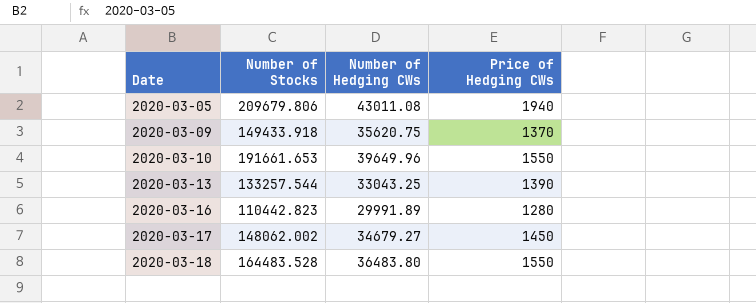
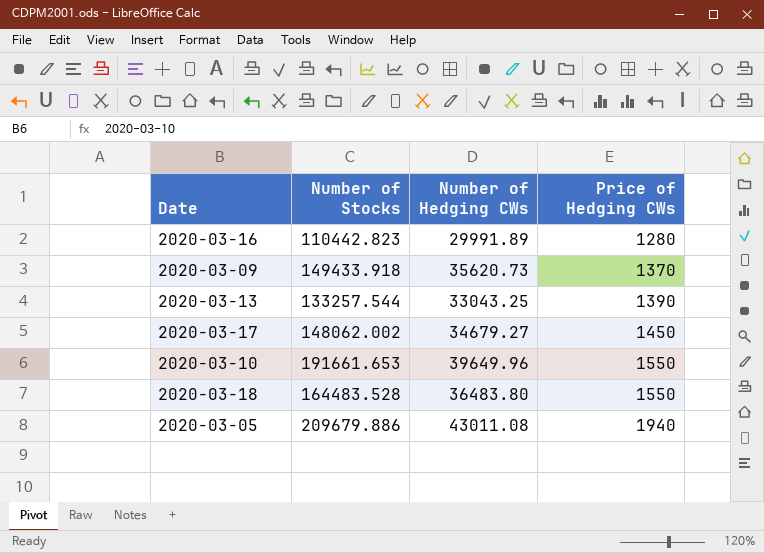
row order: Date ascending -> Price of Hedging CWs ascending
2020-03-09 | Number of Hedging CWs: 35620.75 -> 35620.73
2020-03-05 | Number of Stocks: 209679.806 -> 209679.886

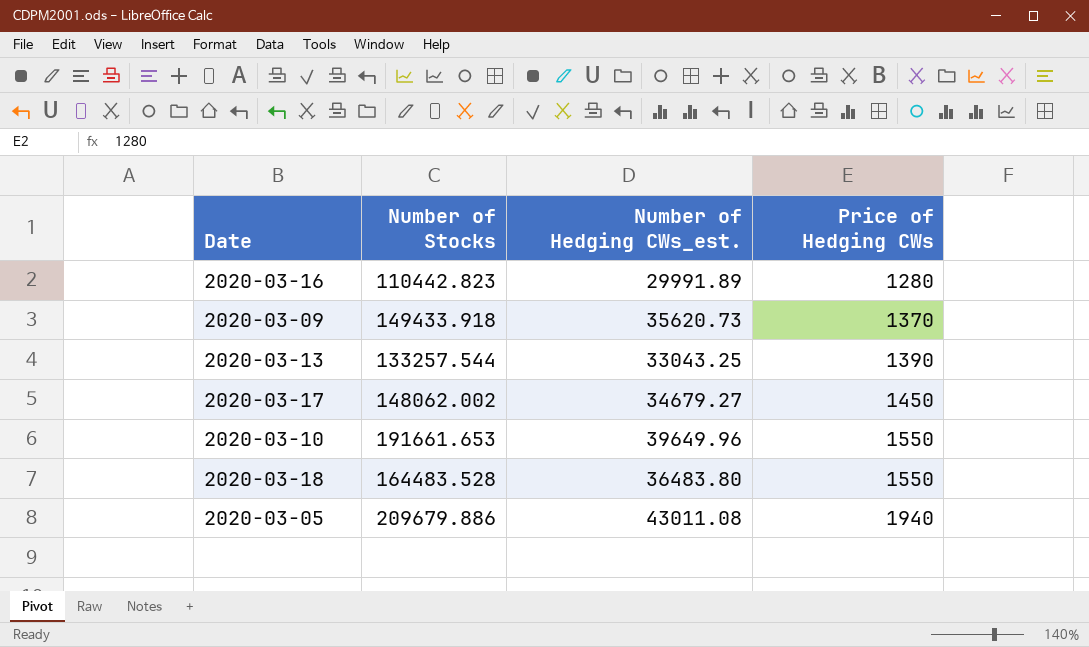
column name: Number of Hedging CWs -> Number of Hedging CWs_est.

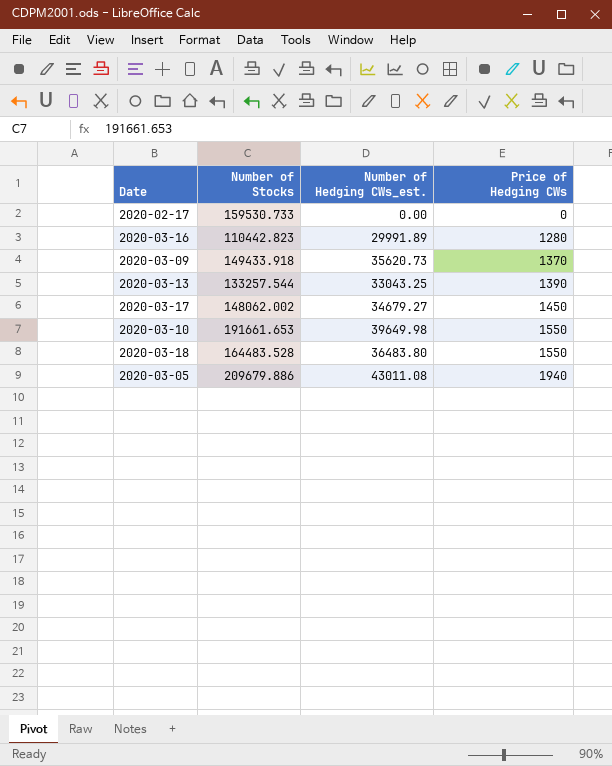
row 2020-02-17: none -> 159530.733 | 0.00 | 0
2020-03-10 | Number of Hedging CWs_est.: 39649.96 -> 39649.98

